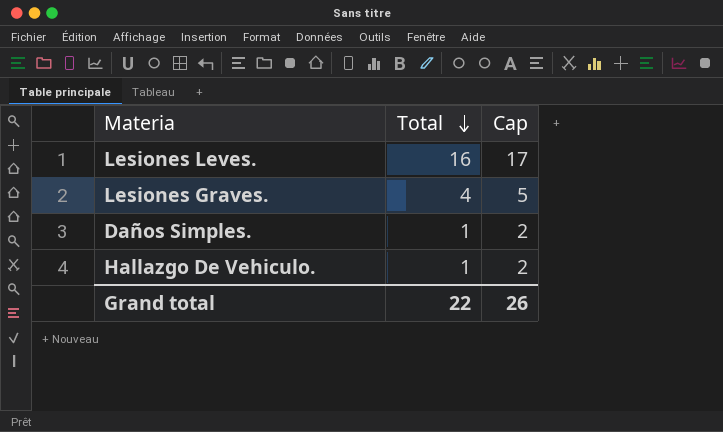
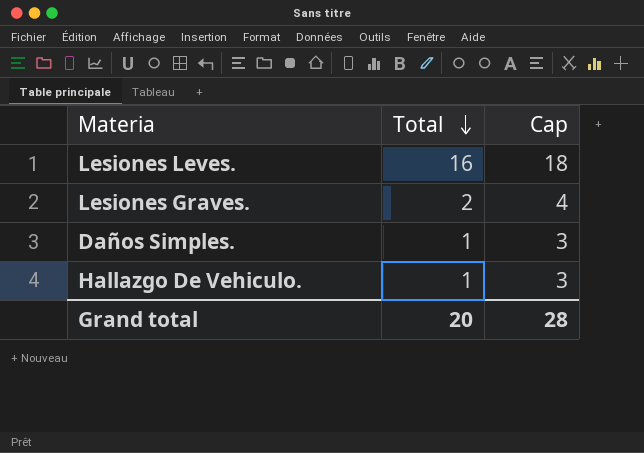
column Cap | formula: [Total] + 1 -> [Total] + 2
Lesiones Graves. | Total: 4 -> 2
Grand total | Total: 22 -> 20
Grand total | Cap: 26 -> 28

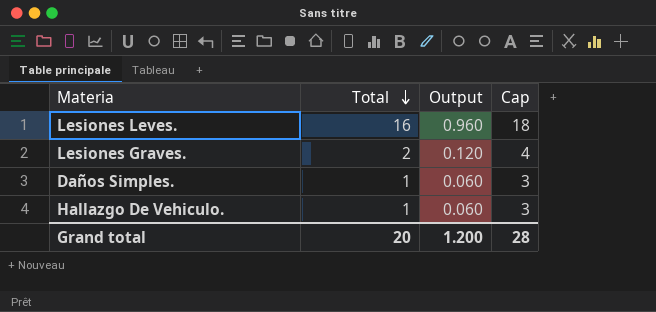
column Output | formula: none -> [Total] * 0.06

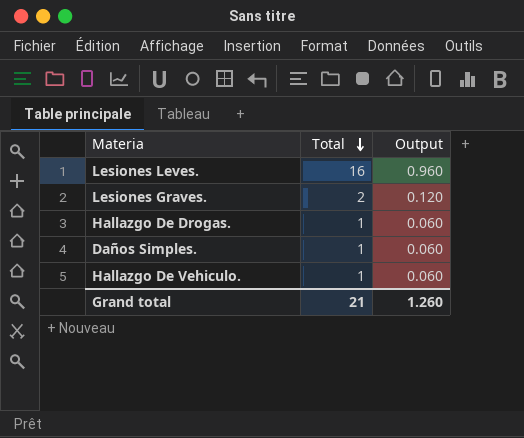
column Cap | formula: [Total] + 2 -> none
row Hallazgo De Drogas.: none -> 1 | 0.060
Grand total | Total: 20 -> 21
Grand total | Output: 1.200 -> 1.260

